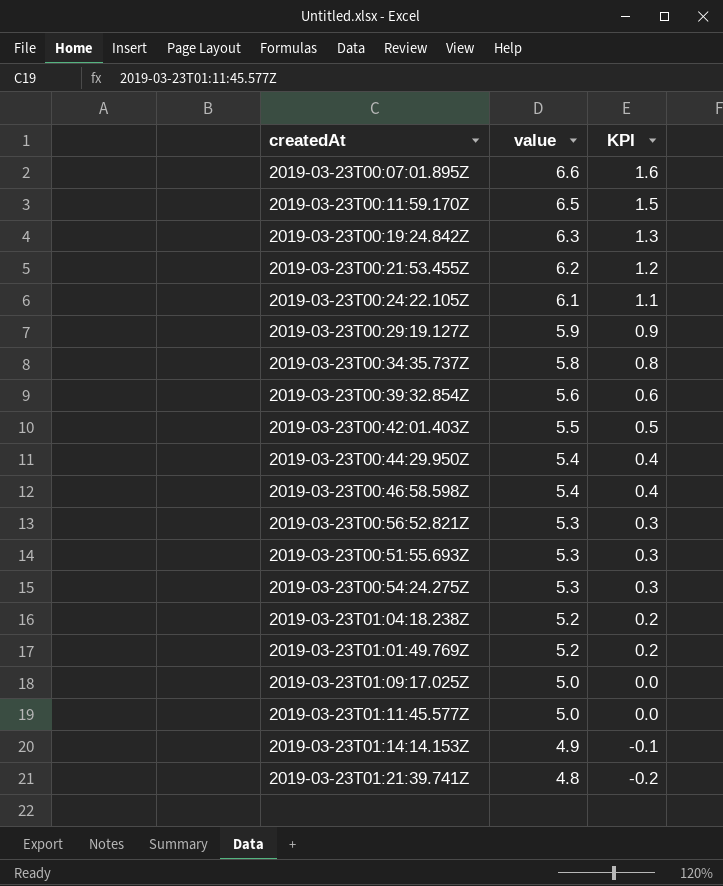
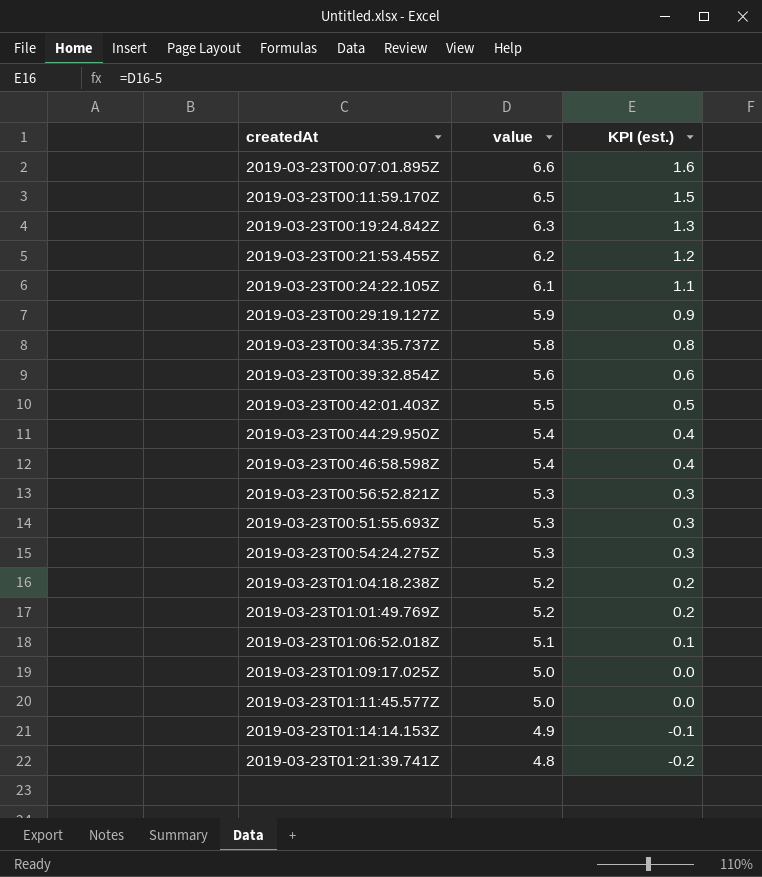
column name: KPI -> KPI (est.)
row 2019-03-23T01:06:52.018Z: none -> 5.1 | 0.1

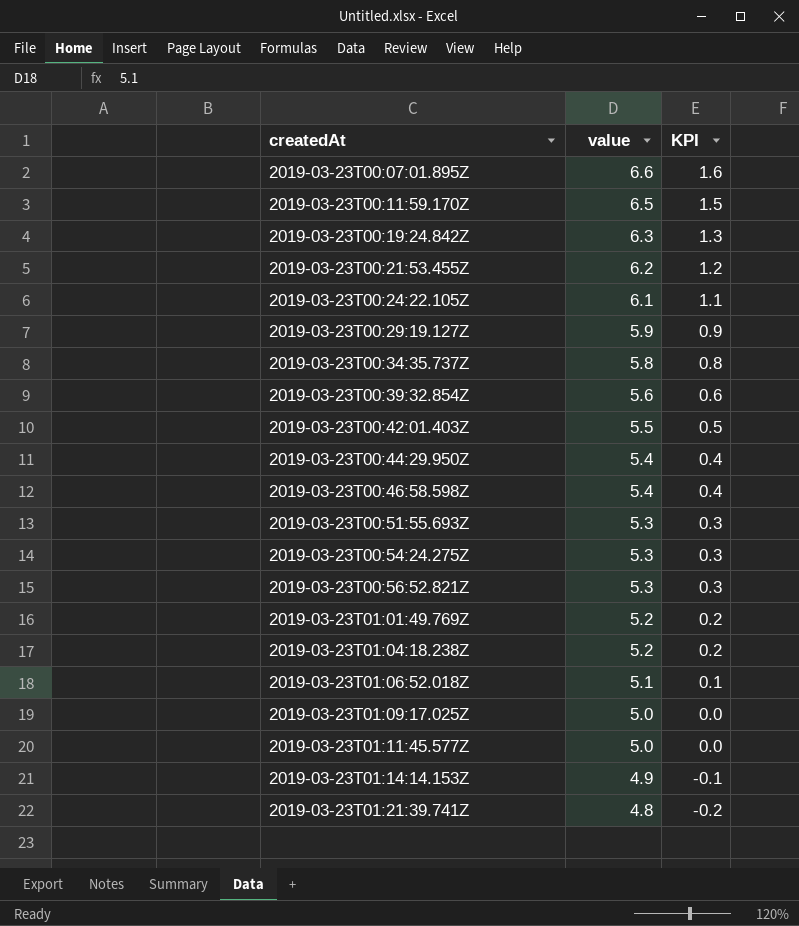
row order: value descending -> createdAt ascending
column name: KPI (est.) -> KPI

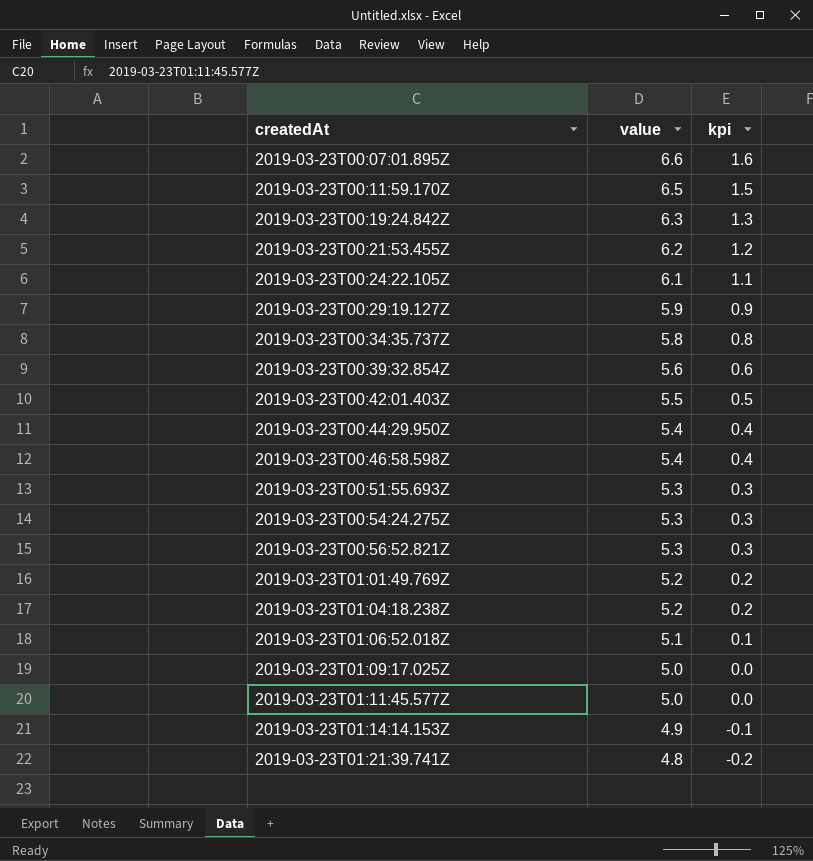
column name: KPI -> kpi

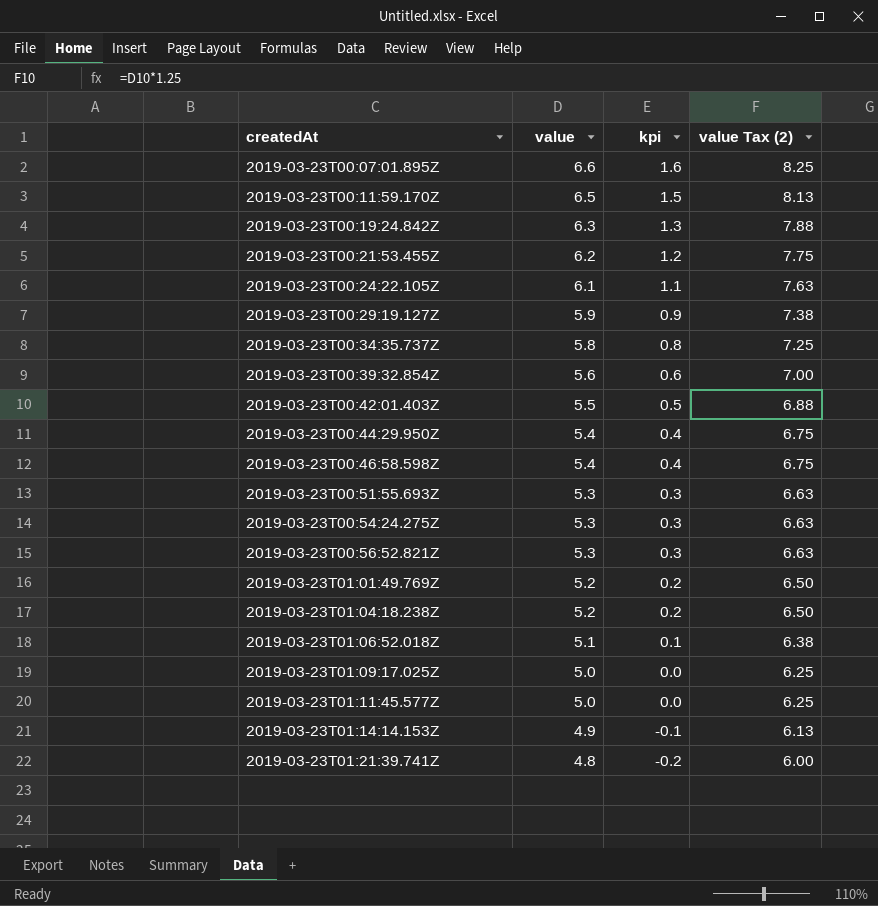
column value Tax (2) | formula: none -> [value] * 1.25

